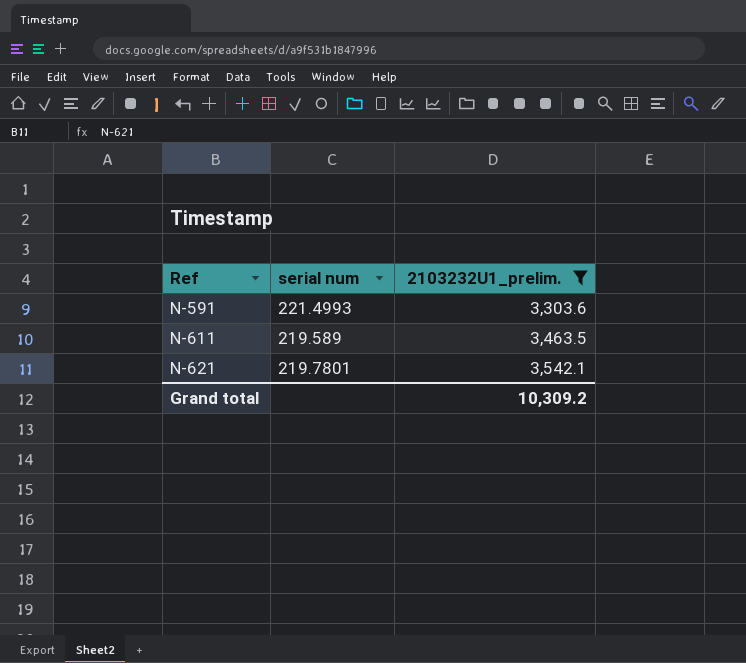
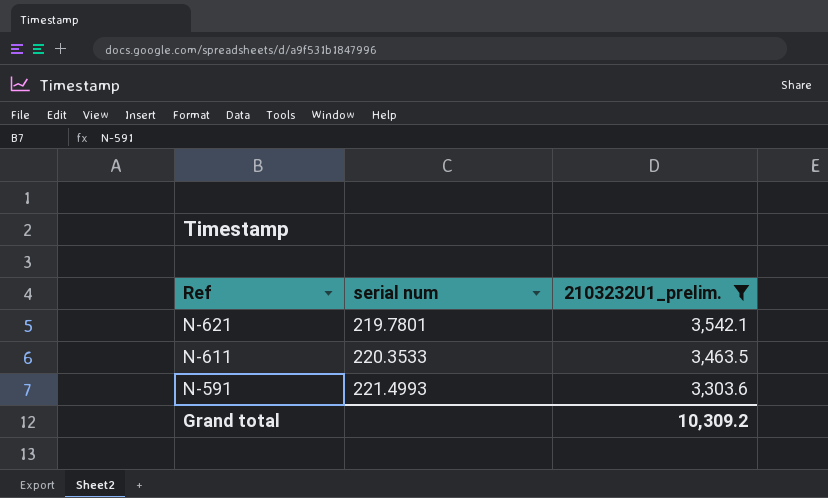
row order: Ref ascending -> Ref descending
N-611 | serial num: 219.589 -> 220.3533

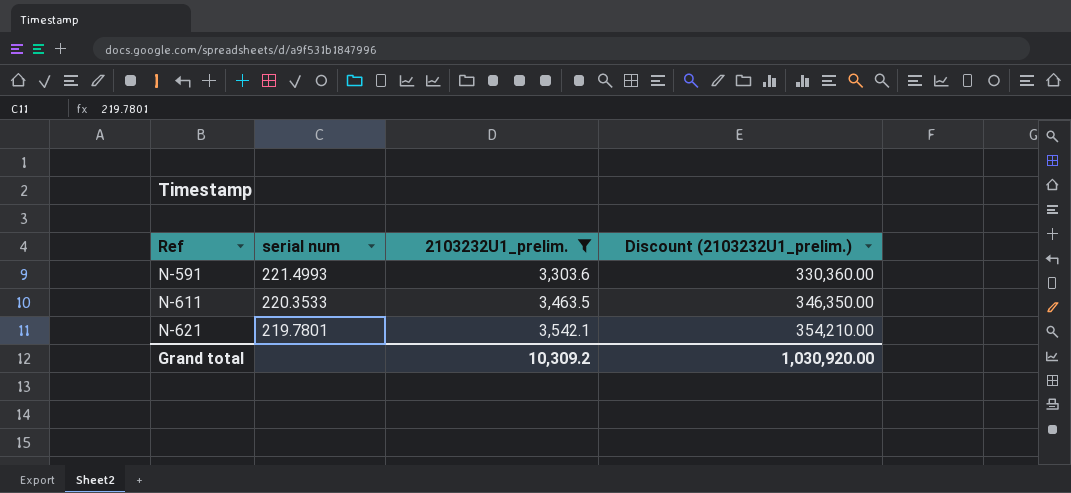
row order: Ref descending -> Ref ascending
column Discount (2103232U1_prelim.) | formula: none -> [2103232U1_prelim.] * 100

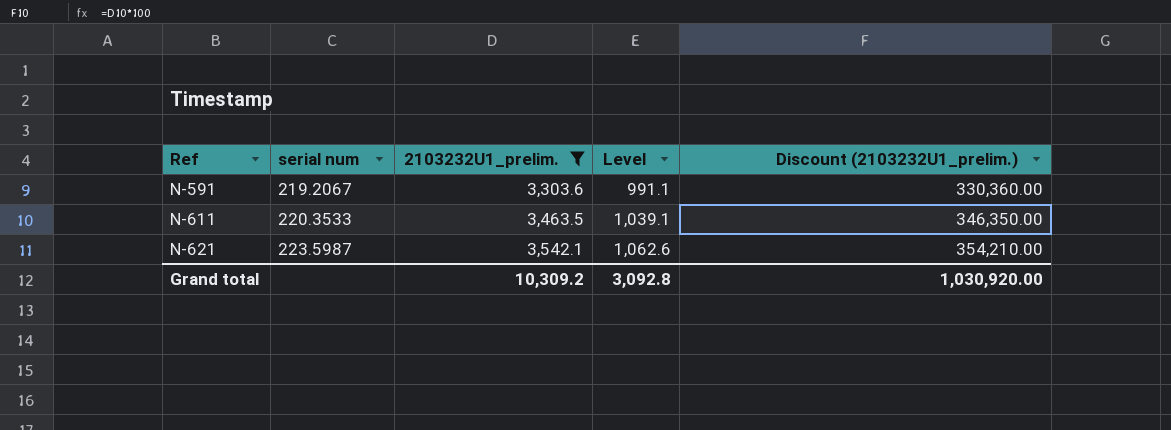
column Level | formula: none -> [2103232U1_prelim.] * 0.3
N-591 | serial num: 221.4993 -> 219.2067
N-621 | serial num: 219.7801 -> 223.5987

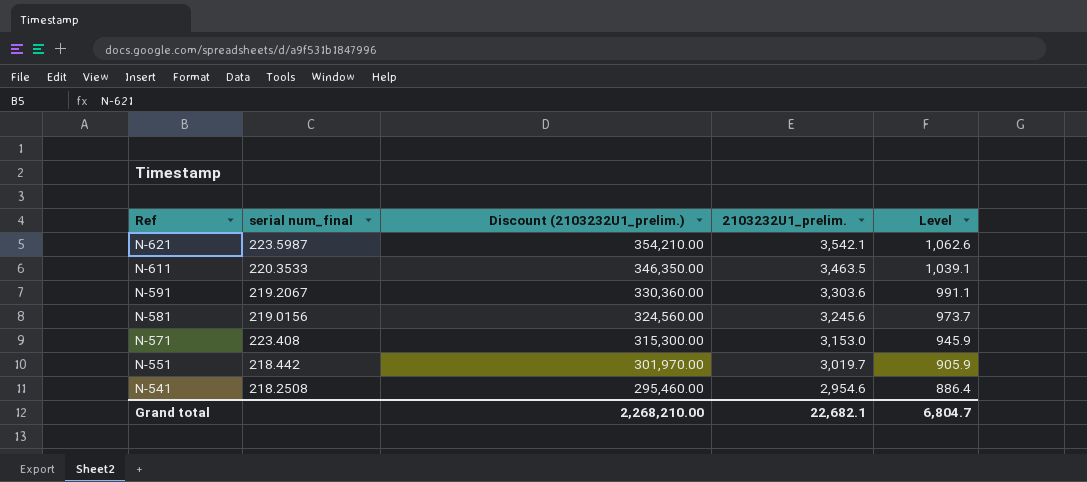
filter: 2103232U1_prelim. >= 3,303.6 -> none
row order: Ref ascending -> Ref descending
column name: serial num -> serial num_final
column Discount (2103232U1_prelim.) | position: 5 -> 3
Grand total | Discount (2103232U1_prelim.): 1,030,920.00 -> 2,268,210.00
Grand total | 2103232U1_prelim.: 10,309.2 -> 22,682.1
Grand total | Level: 3,092.8 -> 6,804.7

